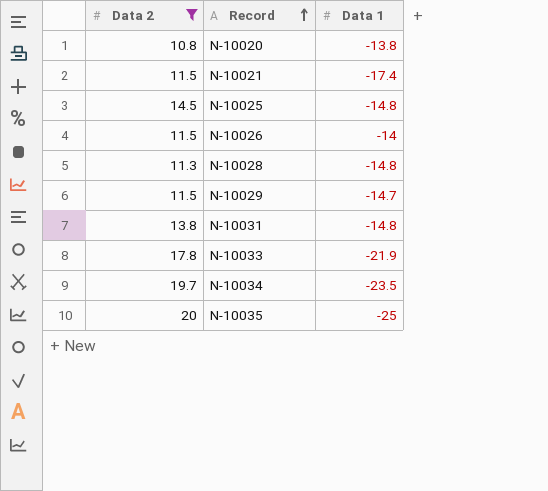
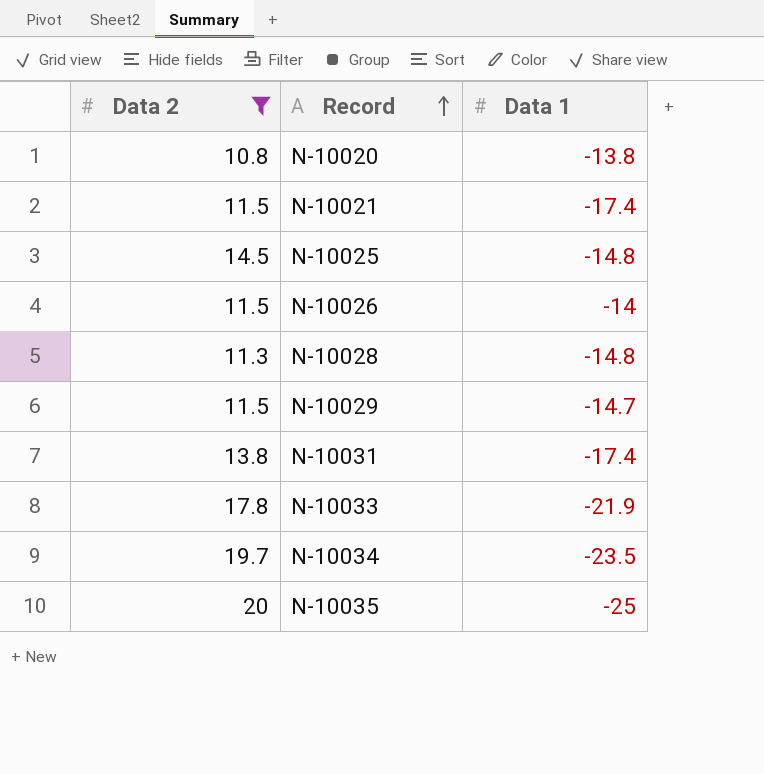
N-10031 | Data 1: -14.8 -> -17.4

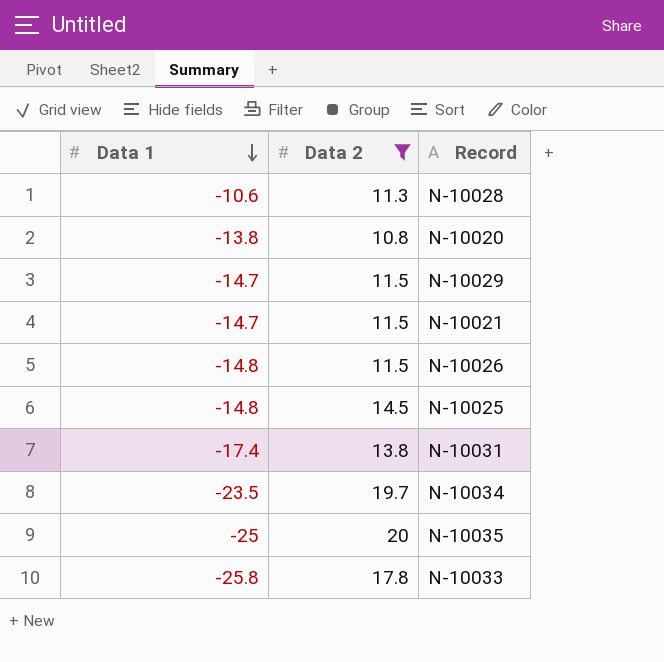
row order: Record ascending -> Data 1 descending
column Data 1 | position: 3 -> 1
N-10028 | Data 1: -14.8 -> -10.6
N-10021 | Data 1: -17.4 -> -14.7
N-10026 | Data 1: -14 -> -14.8
N-10033 | Data 1: -21.9 -> -25.8

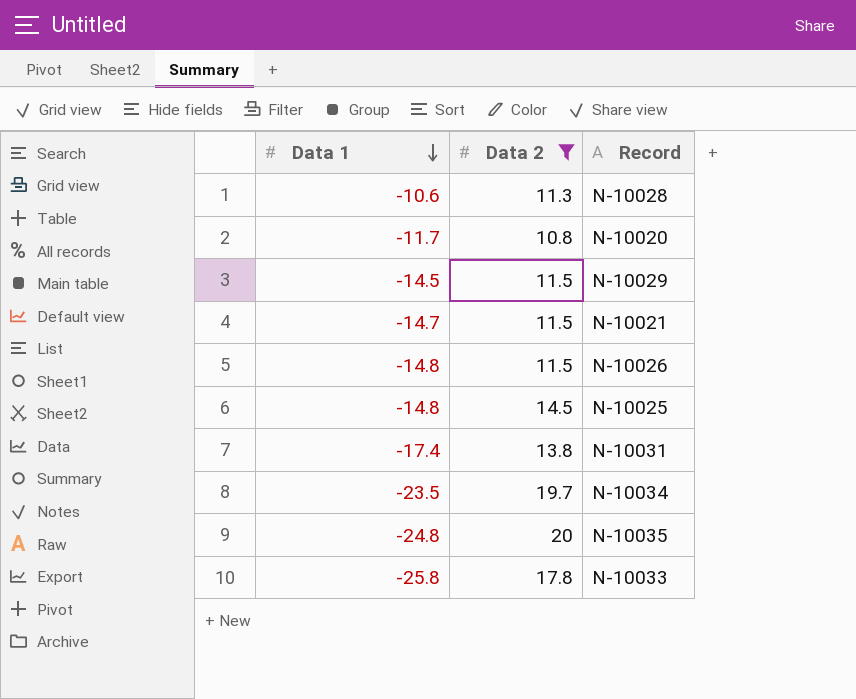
N-10020 | Data 1: -13.8 -> -11.7
N-10029 | Data 1: -14.7 -> -14.5
N-10035 | Data 1: -25 -> -24.8

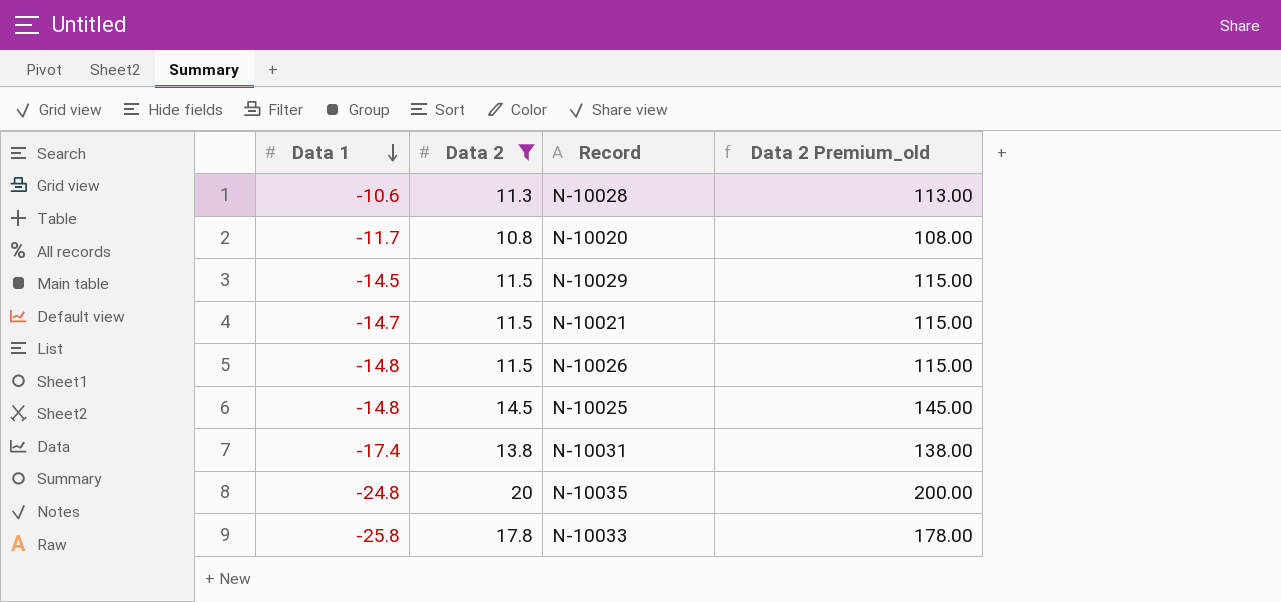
column Data 2 Premium_old | formula: none -> [Data 2] * 10
row N-10034: -23.5 | 19.7 -> none

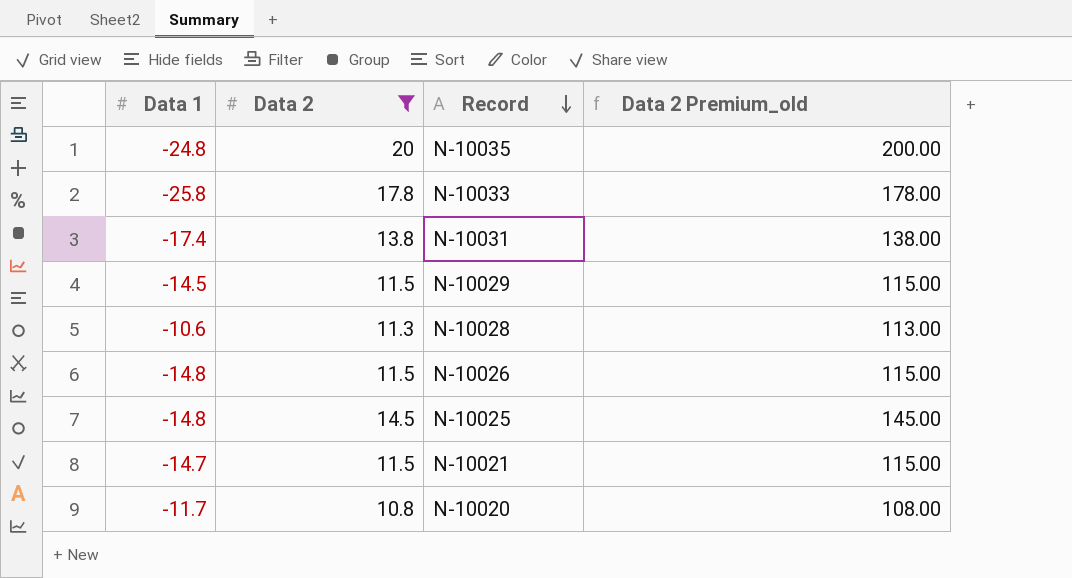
row order: Data 1 descending -> Record descending

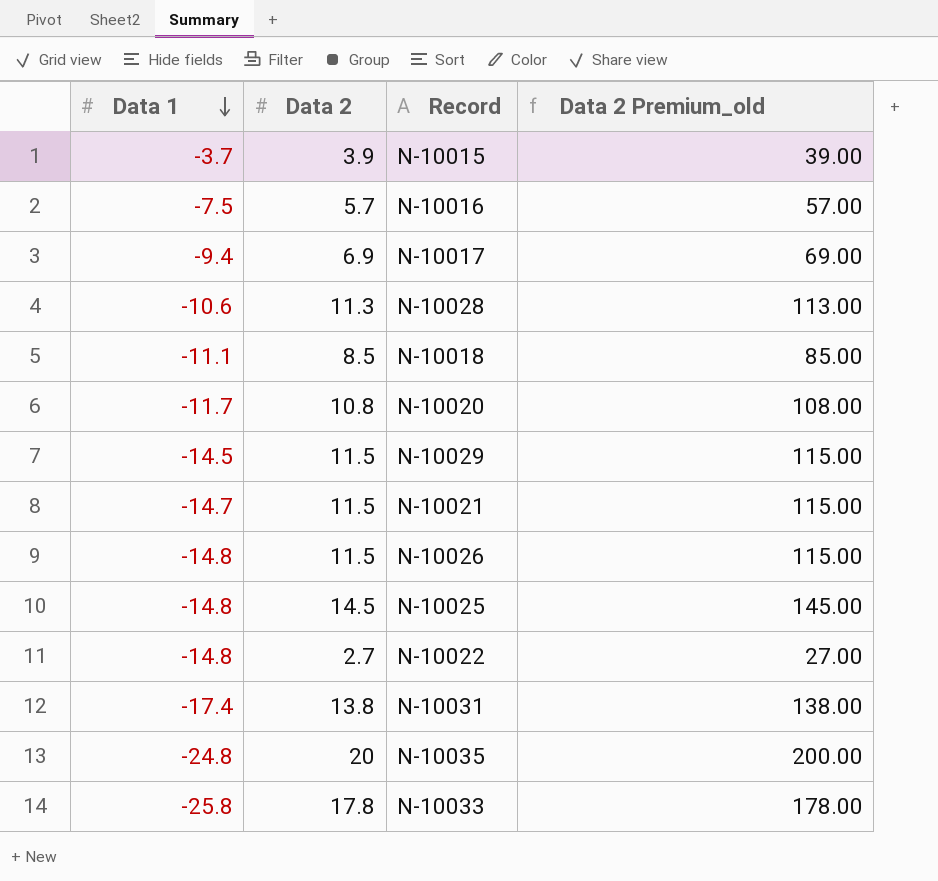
filter: Data 2 >= 10.8 -> none
row order: Record descending -> Data 1 descending

